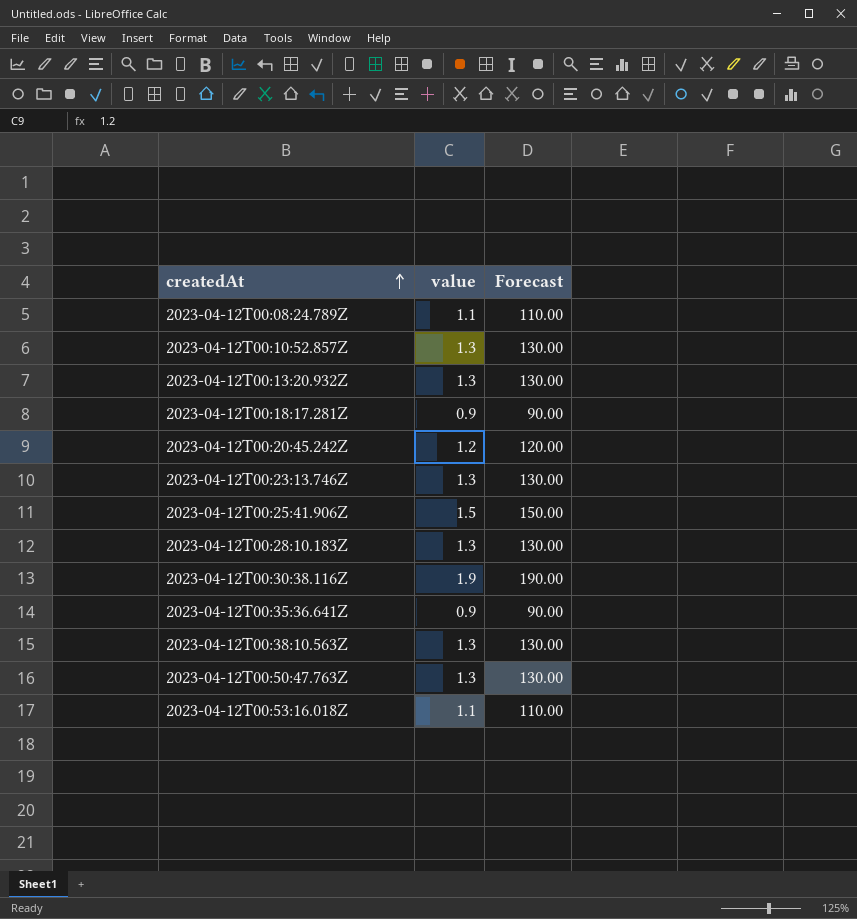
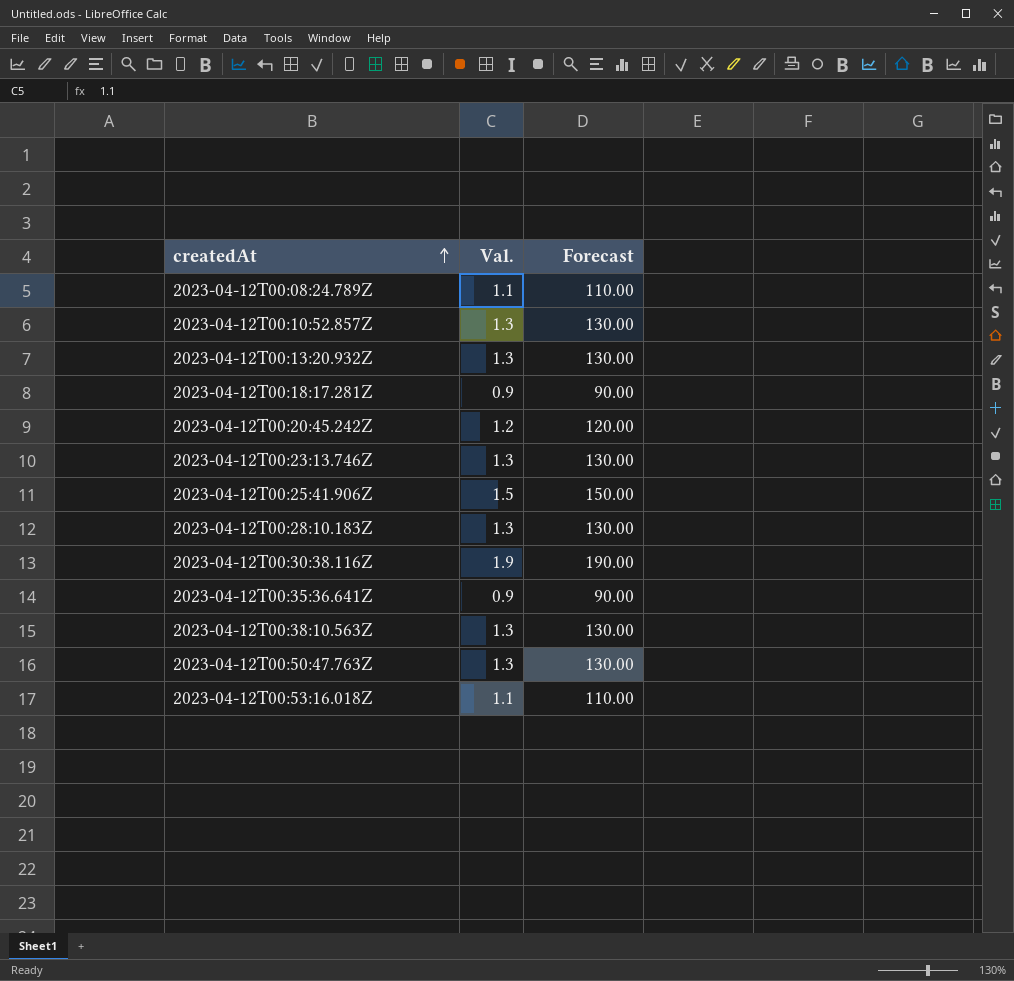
column name: value -> Val.

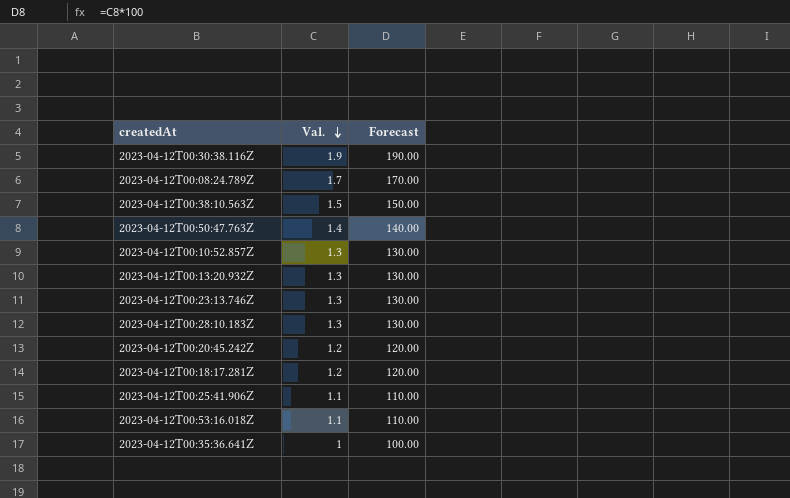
row order: createdAt ascending -> Val. descending
2023-04-12T00:08:24.789Z | Val.: 1.1 -> 1.7
2023-04-12T00:08:24.789Z | Forecast: 110.00 -> 170.00
2023-04-12T00:38:10.563Z | Val.: 1.3 -> 1.5
2023-04-12T00:38:10.563Z | Forecast: 130.00 -> 150.00
2023-04-12T00:50:47.763Z | Val.: 1.3 -> 1.4
2023-04-12T00:50:47.763Z | Forecast: 130.00 -> 140.00
2023-04-12T00:18:17.281Z | Val.: 0.9 -> 1.2
2023-04-12T00:18:17.281Z | Forecast: 90.00 -> 120.00
2023-04-12T00:25:41.906Z | Val.: 1.5 -> 1.1
2023-04-12T00:25:41.906Z | Forecast: 150.00 -> 110.00
2023-04-12T00:35:36.641Z | Val.: 0.9 -> 1
2023-04-12T00:35:36.641Z | Forecast: 90.00 -> 100.00

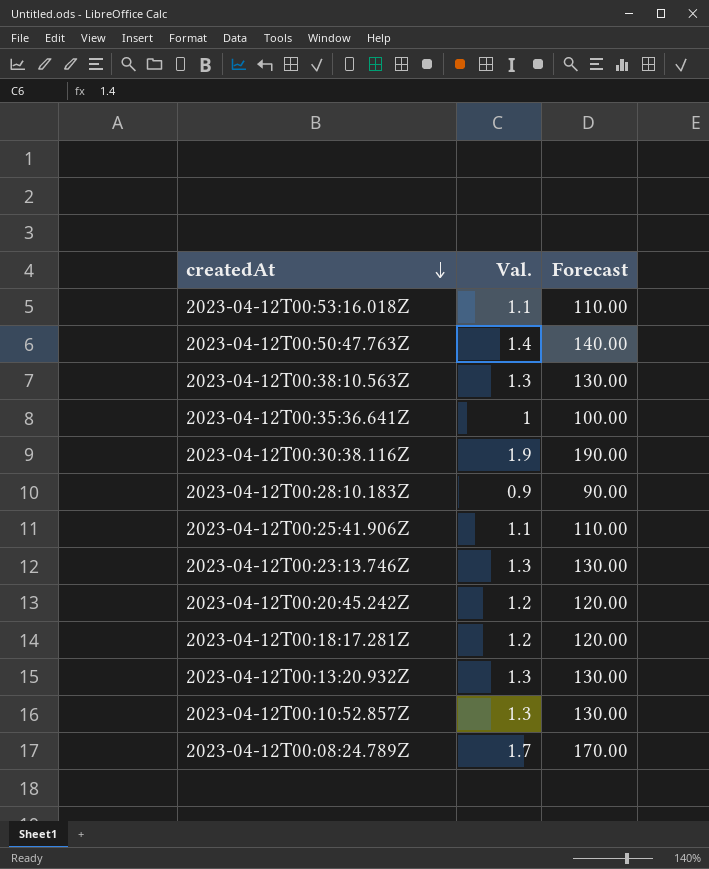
row order: Val. descending -> createdAt descending
2023-04-12T00:38:10.563Z | Val.: 1.5 -> 1.3
2023-04-12T00:38:10.563Z | Forecast: 150.00 -> 130.00
2023-04-12T00:28:10.183Z | Val.: 1.3 -> 0.9
2023-04-12T00:28:10.183Z | Forecast: 130.00 -> 90.00

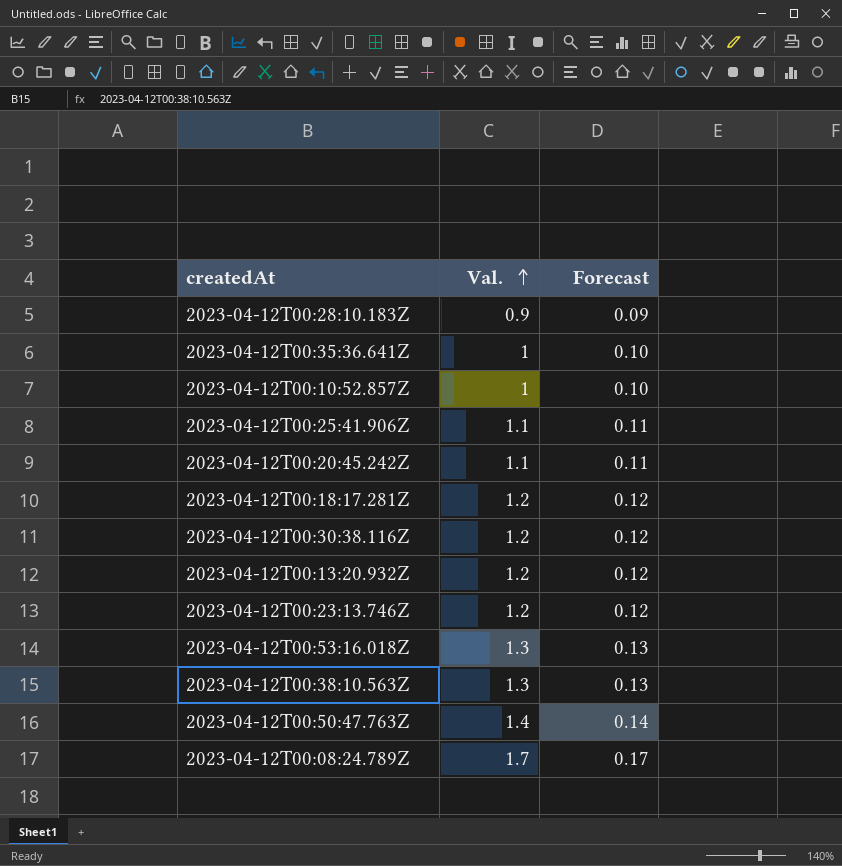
row order: createdAt descending -> Val. ascending
column Forecast | formula: [Val.] * 100 -> [Val.] * 0.1
2023-04-12T00:10:52.857Z | Val.: 1.3 -> 1
2023-04-12T00:20:45.242Z | Val.: 1.2 -> 1.1
2023-04-12T00:30:38.116Z | Val.: 1.9 -> 1.2
2023-04-12T00:13:20.932Z | Val.: 1.3 -> 1.2
2023-04-12T00:23:13.746Z | Val.: 1.3 -> 1.2
2023-04-12T00:53:16.018Z | Val.: 1.1 -> 1.3

